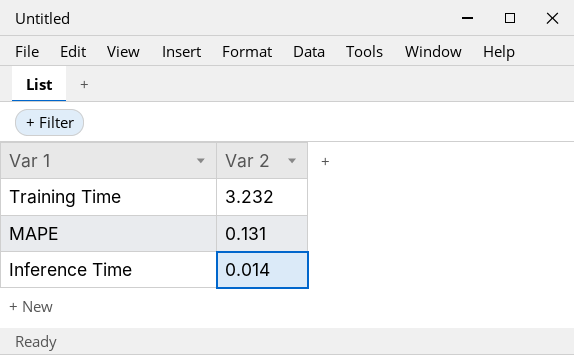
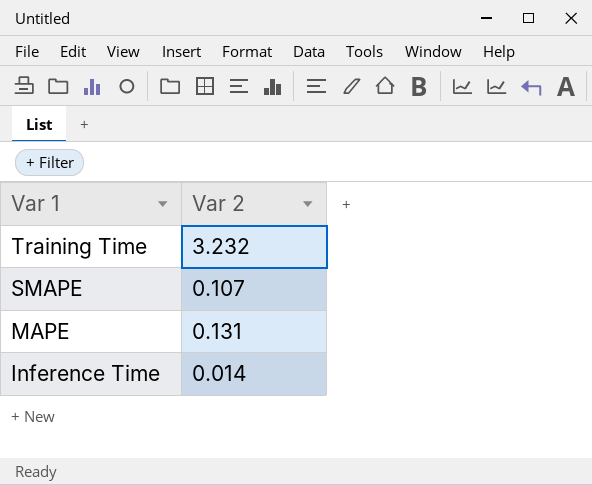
row SMAPE: none -> 0.107

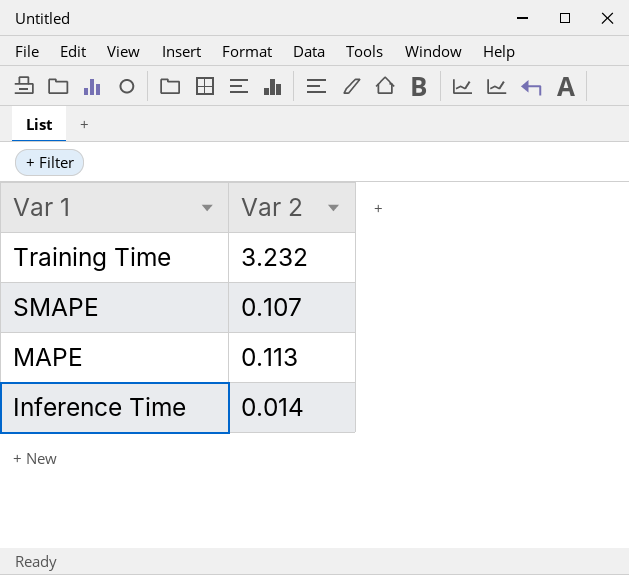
MAPE | Var 2: 0.131 -> 0.113

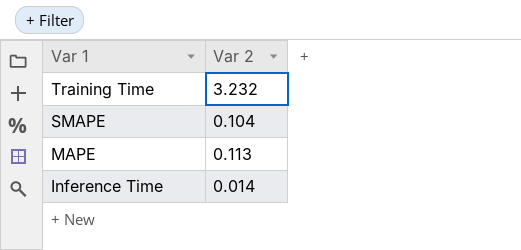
SMAPE | Var 2: 0.107 -> 0.104

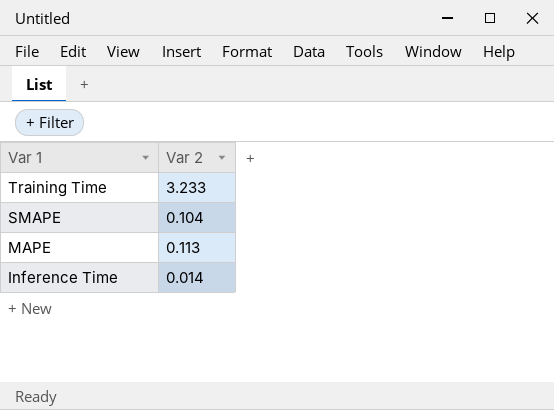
Training Time | Var 2: 3.232 -> 3.233

